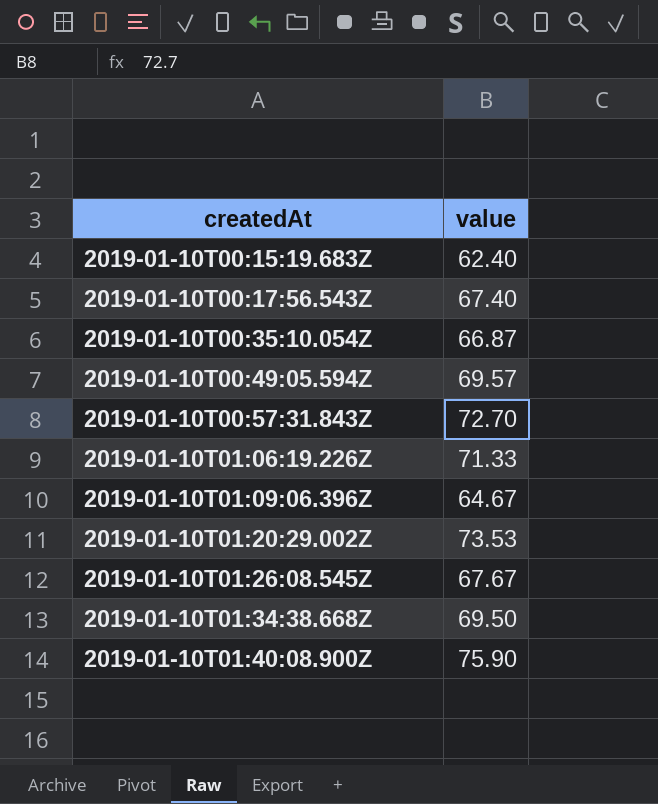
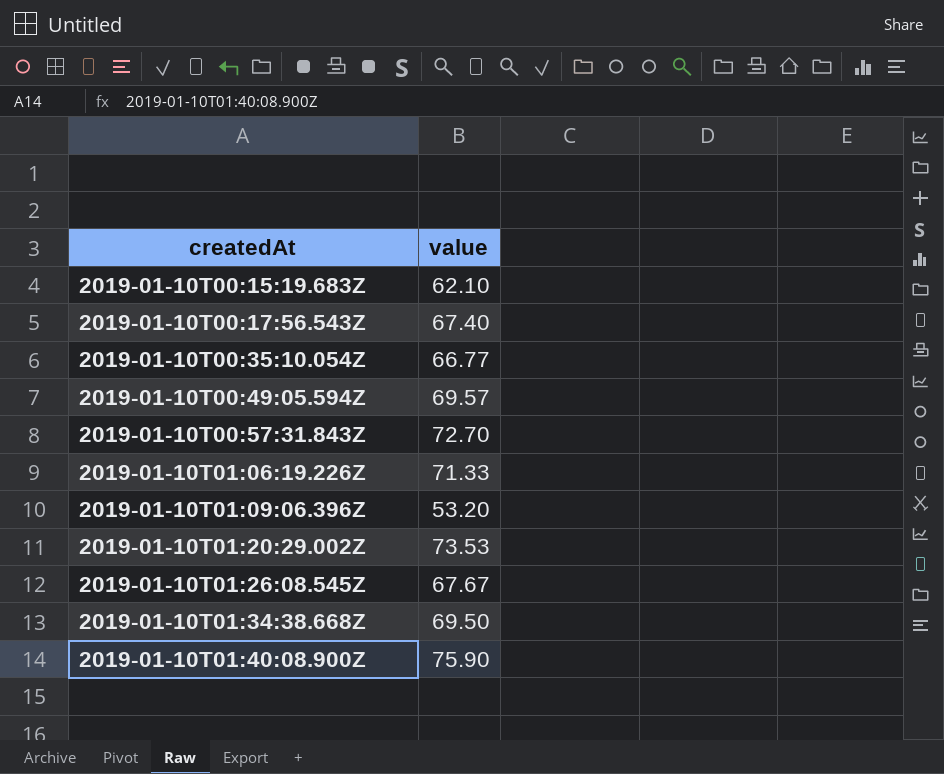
2019-01-10T00:15:19.683Z | value: 62.40 -> 62.10
2019-01-10T00:35:10.054Z | value: 66.87 -> 66.77
2019-01-10T01:09:06.396Z | value: 64.67 -> 53.20

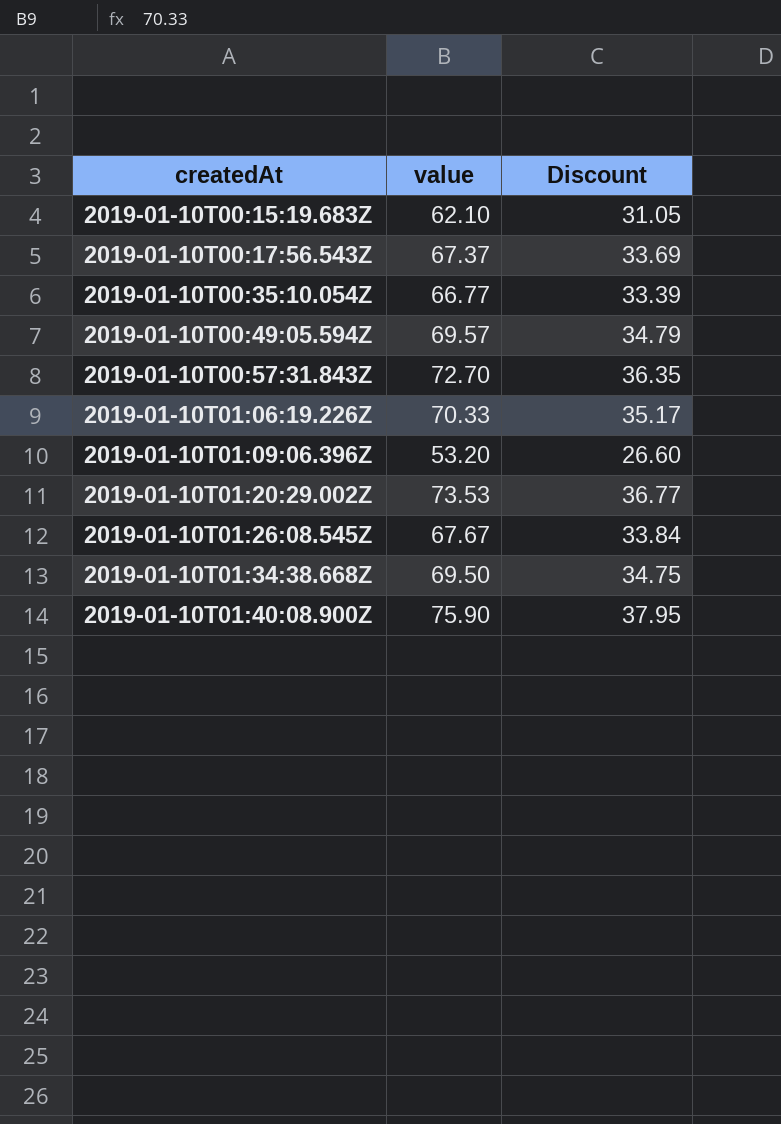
column Discount | formula: none -> [value] * 0.5
2019-01-10T00:17:56.543Z | value: 67.40 -> 67.37
2019-01-10T01:06:19.226Z | value: 71.33 -> 70.33

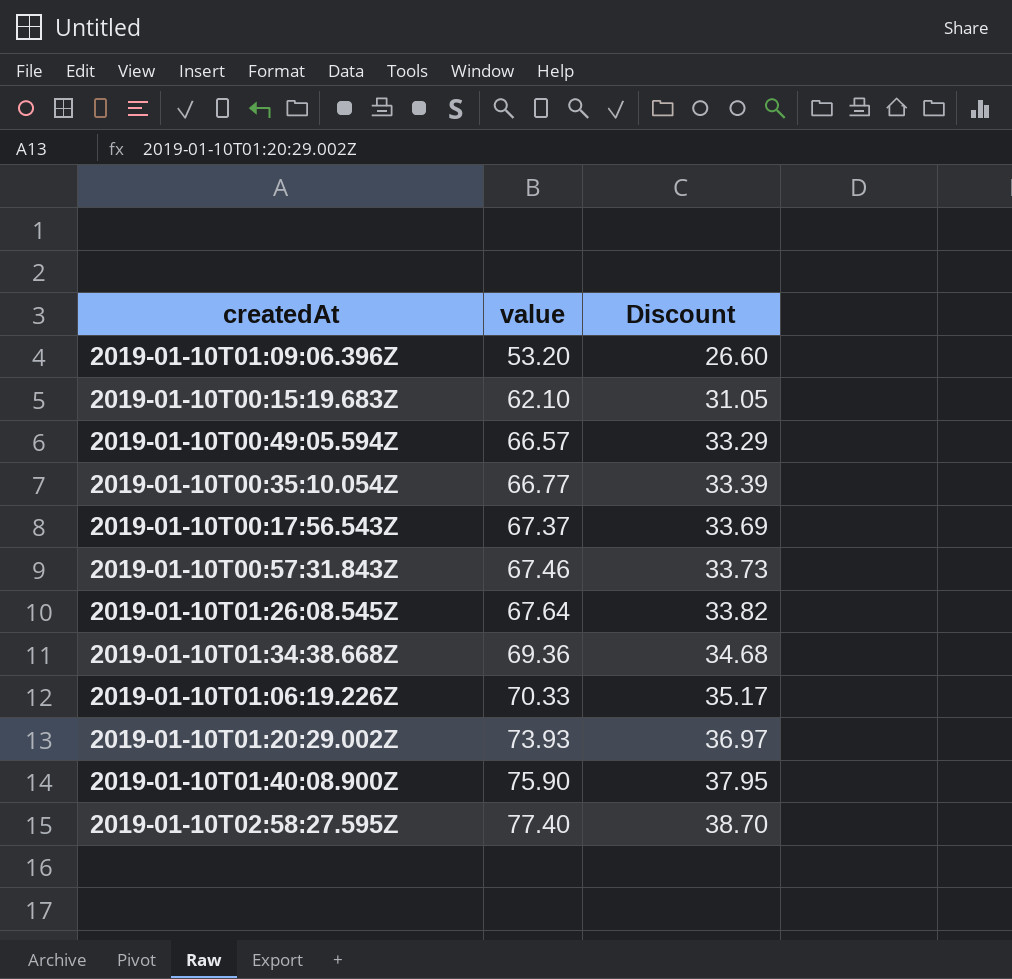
row order: createdAt ascending -> value ascending
2019-01-10T00:49:05.594Z | value: 69.57 -> 66.57
2019-01-10T00:49:05.594Z | Discount: 34.79 -> 33.29
2019-01-10T00:57:31.843Z | value: 72.70 -> 67.46
2019-01-10T00:57:31.843Z | Discount: 36.35 -> 33.73
2019-01-10T01:26:08.545Z | value: 67.67 -> 67.64
2019-01-10T01:26:08.545Z | Discount: 33.84 -> 33.82
2019-01-10T01:34:38.668Z | value: 69.50 -> 69.36
2019-01-10T01:34:38.668Z | Discount: 34.75 -> 34.68
2019-01-10T01:20:29.002Z | value: 73.53 -> 73.93
2019-01-10T01:20:29.002Z | Discount: 36.77 -> 36.97
row 2019-01-10T02:58:27.595Z: none -> 77.40 | 38.70

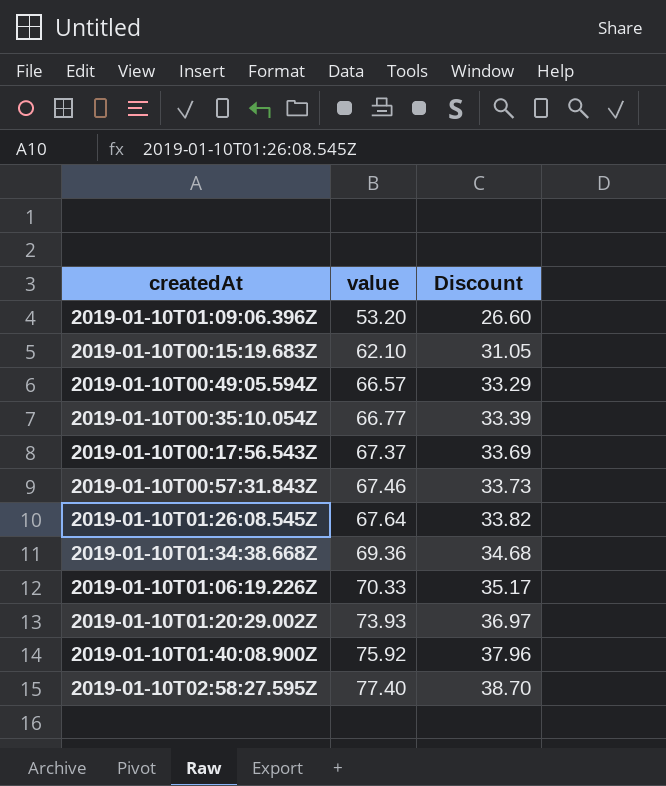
2019-01-10T01:40:08.900Z | value: 75.90 -> 75.92
2019-01-10T01:40:08.900Z | Discount: 37.95 -> 37.96

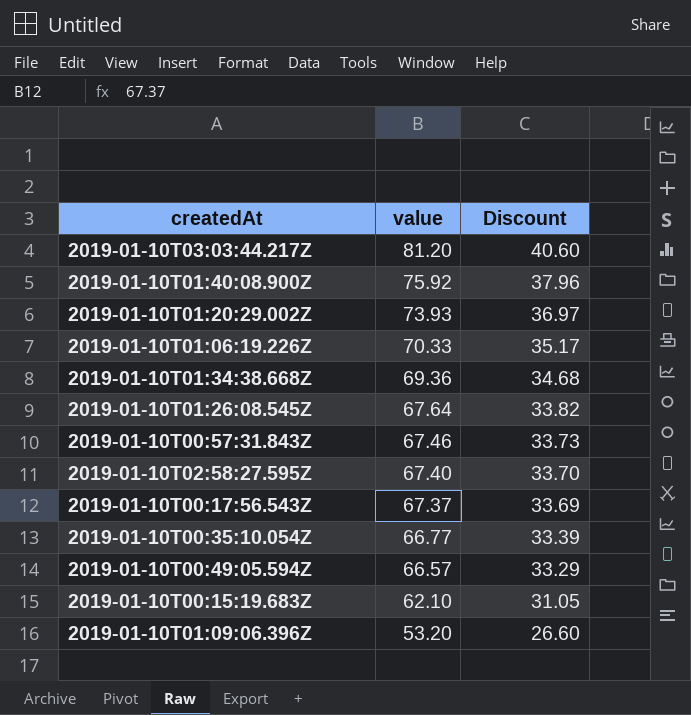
row order: value ascending -> value descending
row 2019-01-10T03:03:44.217Z: none -> 81.20 | 40.60
2019-01-10T02:58:27.595Z | value: 77.40 -> 67.40
2019-01-10T02:58:27.595Z | Discount: 38.70 -> 33.70

